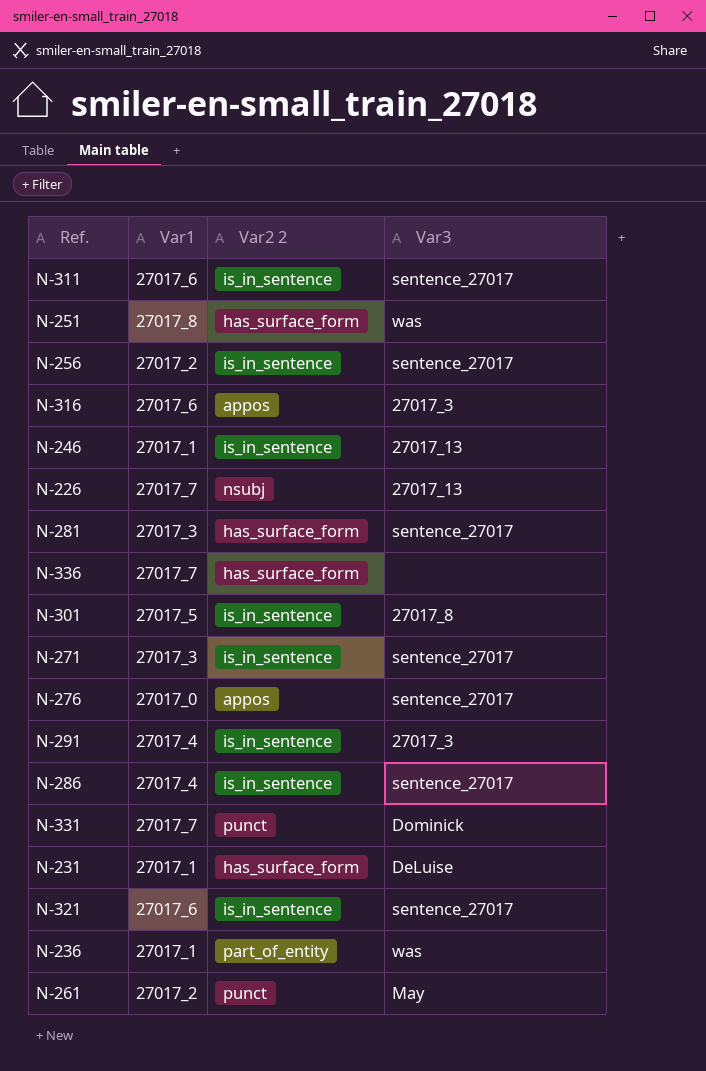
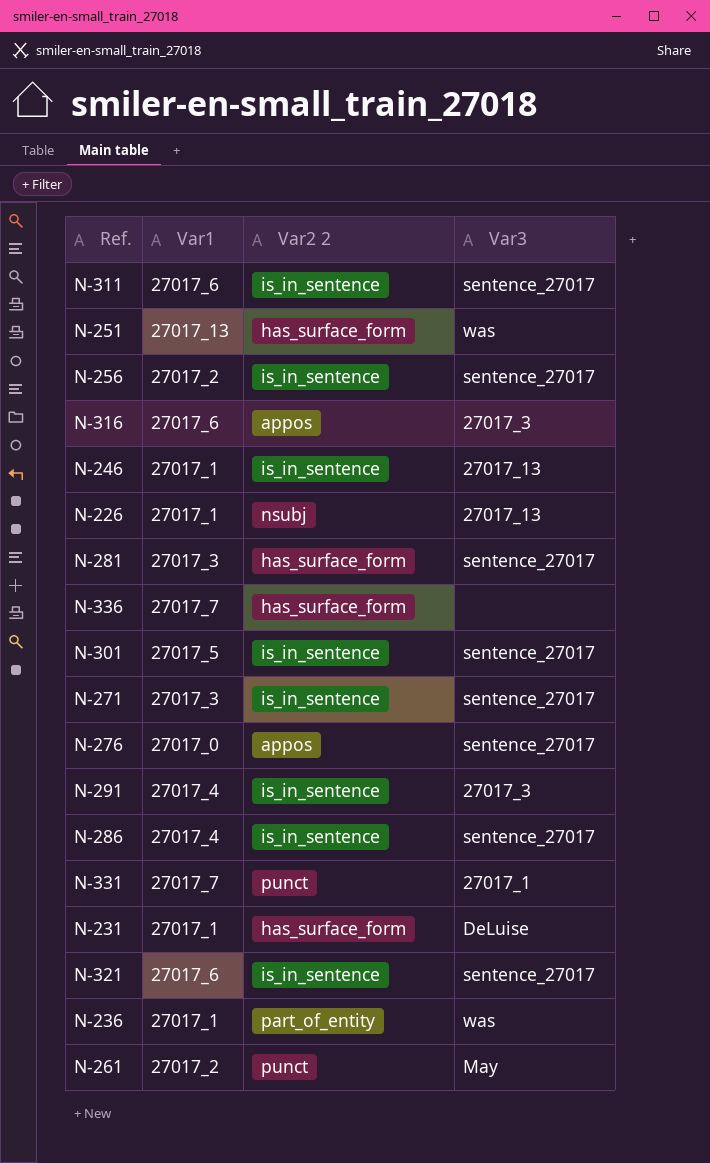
N-251 | Var1: 27017_8 -> 27017_13
N-226 | Var1: 27017_7 -> 27017_1
N-301 | Var3: 27017_8 -> sentence_27017
N-331 | Var3: Dominick -> 27017_1

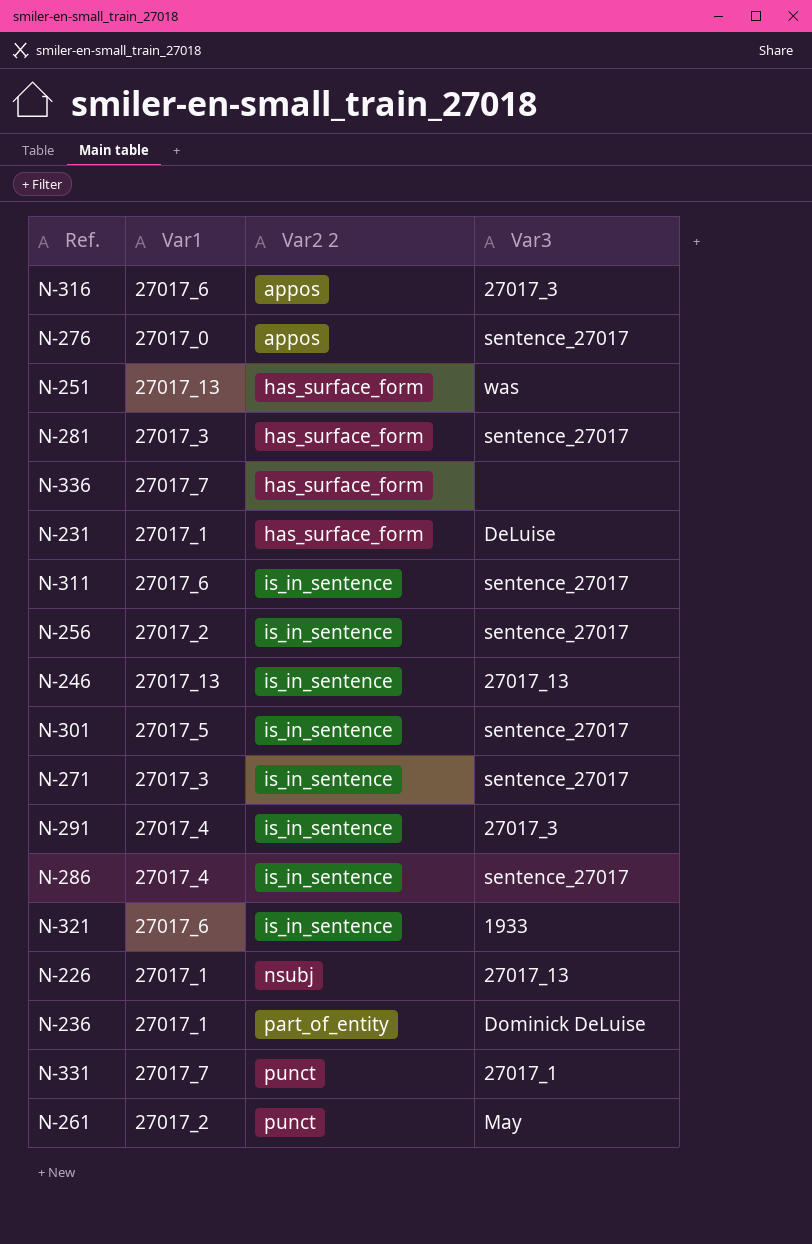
row order: none -> Var2 2 ascending
N-246 | Var1: 27017_1 -> 27017_13
N-321 | Var3: sentence_27017 -> 1933
N-236 | Var3: was -> Dominick DeLuise

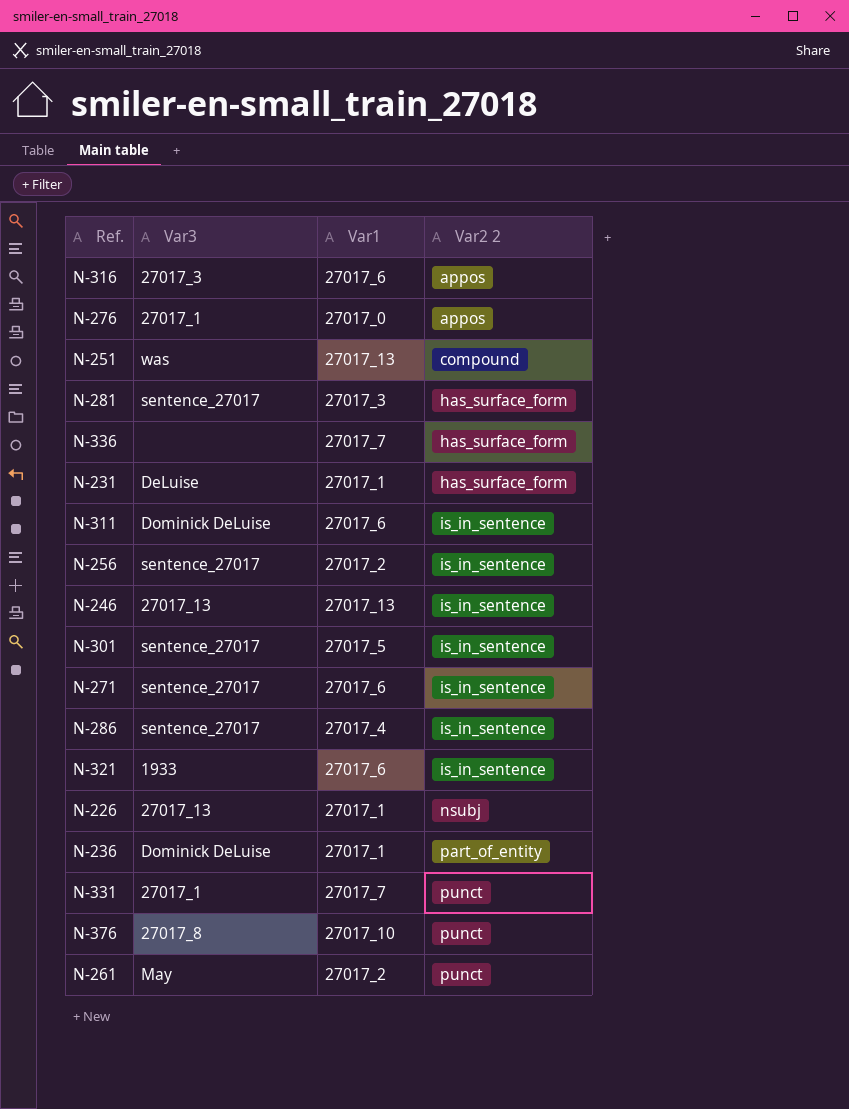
column Var3 | position: 4 -> 2
row N-291: 27017_4 | is_in_sentence | 27017_3 -> none
N-276 | Var3: sentence_27017 -> 27017_1
N-251 | Var2 2: has_surface_form -> compound
N-311 | Var3: sentence_27017 -> Dominick DeLuise
N-271 | Var1: 27017_3 -> 27017_6
row N-376: none -> 27017_8 | 27017_10 | punct

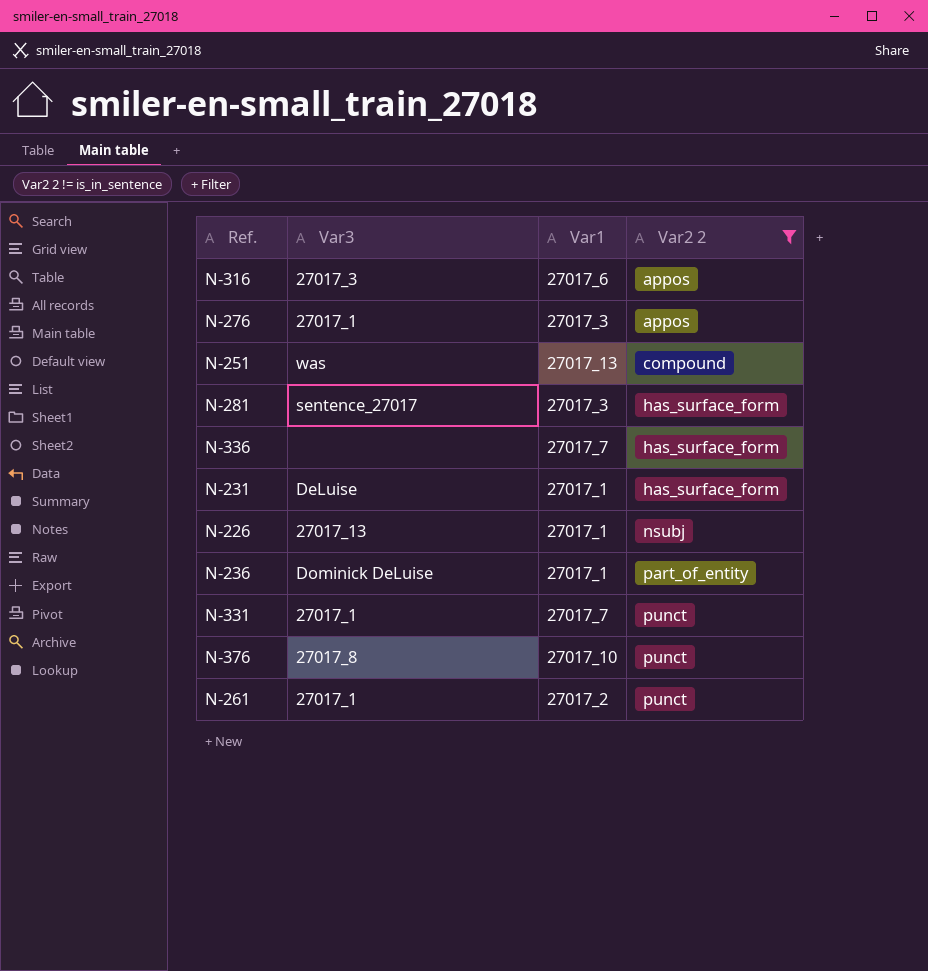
filter: none -> Var2 2 != is_in_sentence
N-276 | Var1: 27017_0 -> 27017_3
N-261 | Var3: May -> 27017_1

